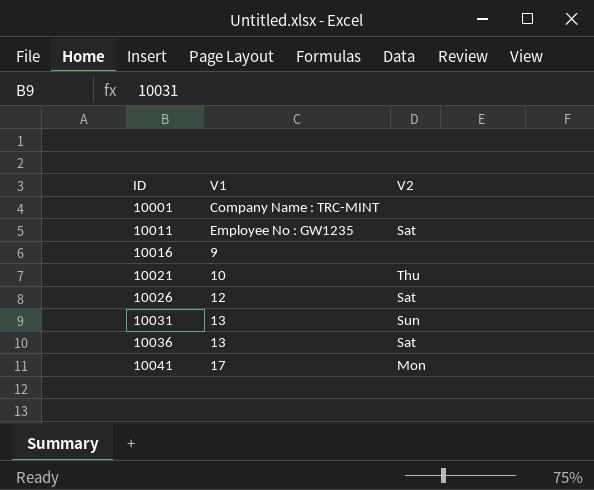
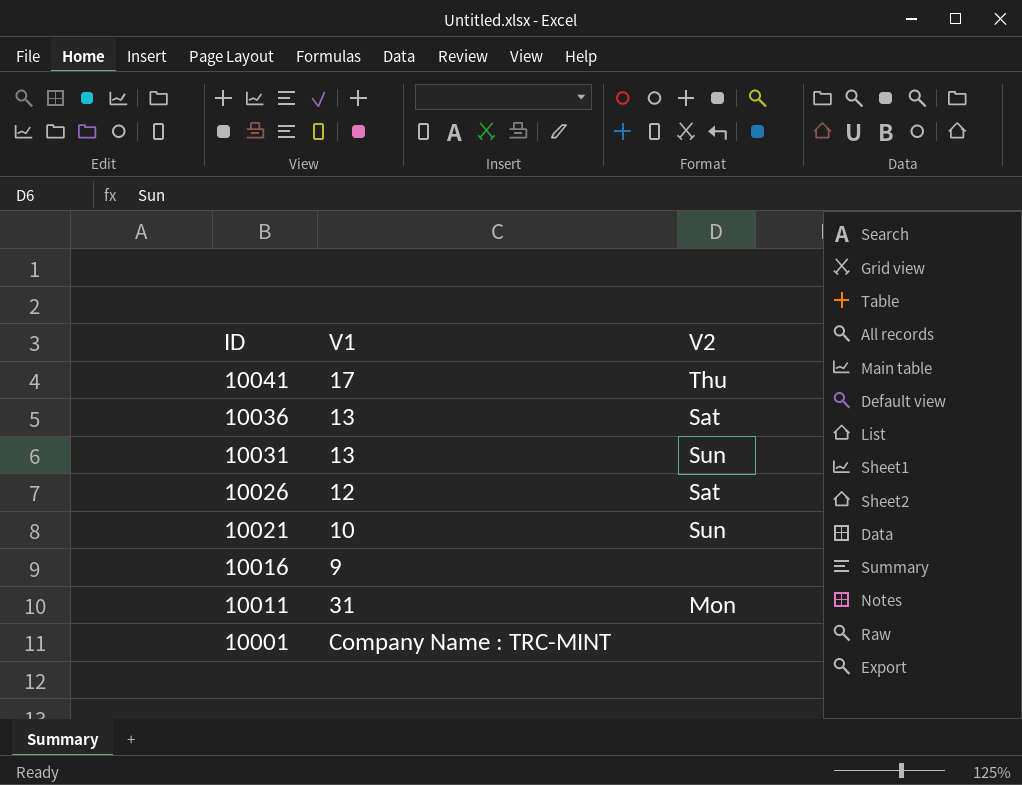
row order: ID ascending -> ID descending
10041 | V2: Mon -> Thu
10021 | V2: Thu -> Sun
10011 | V1: Employee No : GW1235 -> 31
10011 | V2: Sat -> Mon

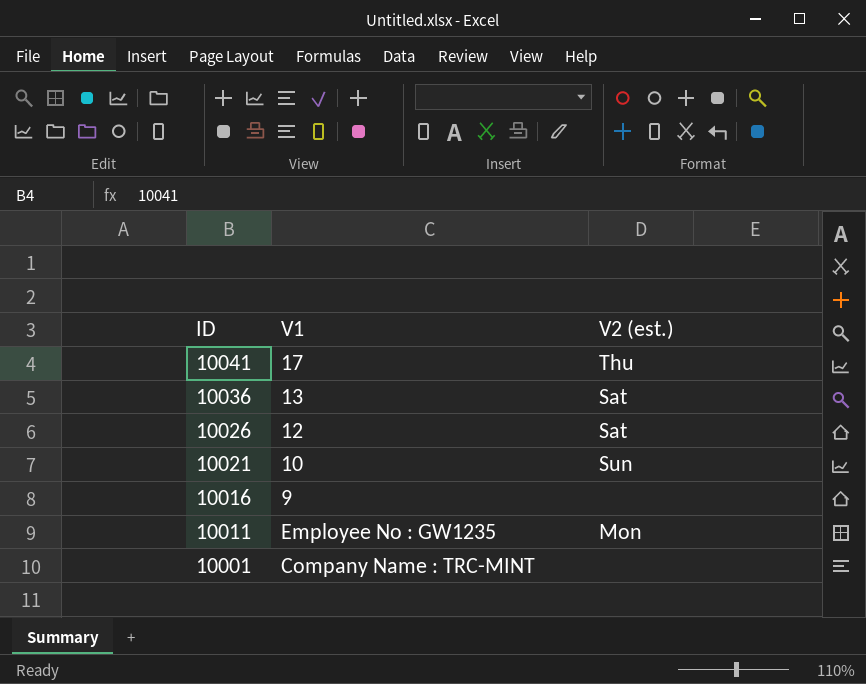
column name: V2 -> V2 (est.)
row 10031: 13 | Sun -> none
10011 | V1: 31 -> Employee No : GW1235

